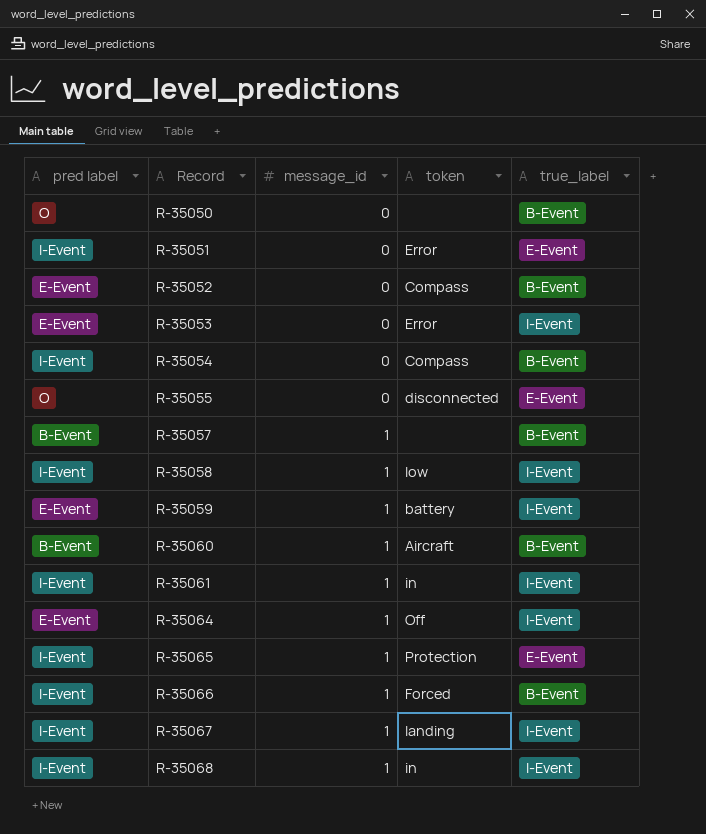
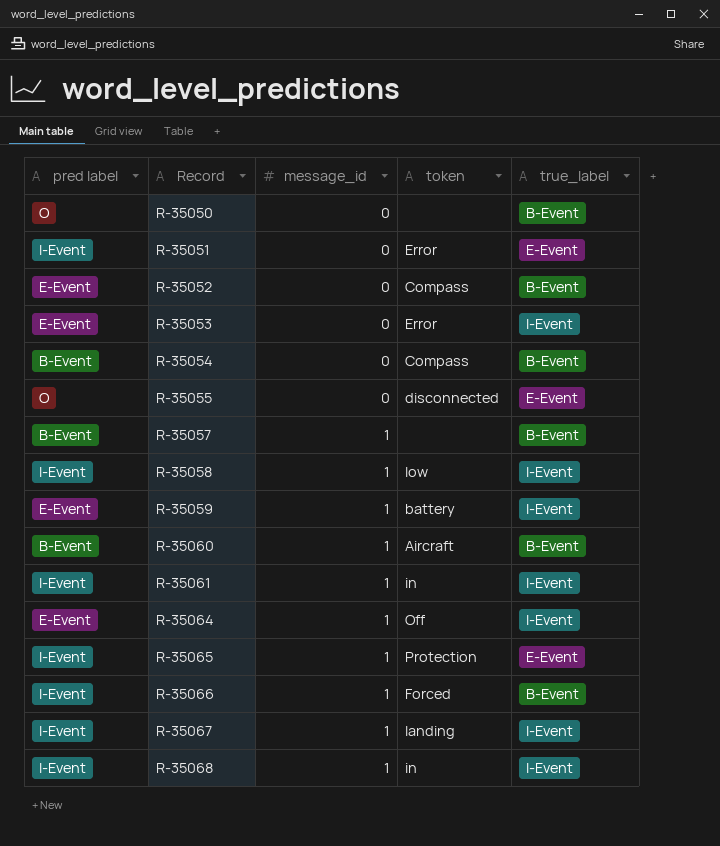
R-35054 | pred label: I-Event -> B-Event

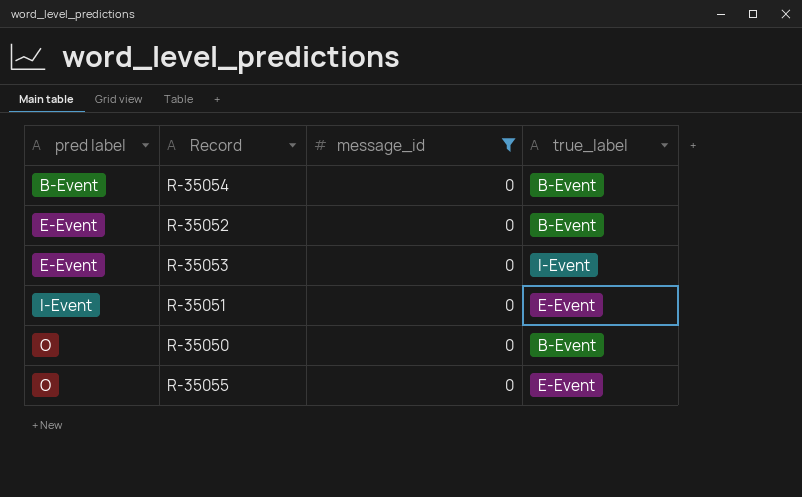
filter: none -> message_id = 0
row order: Record ascending -> pred label ascending
column token | position: 4 -> none

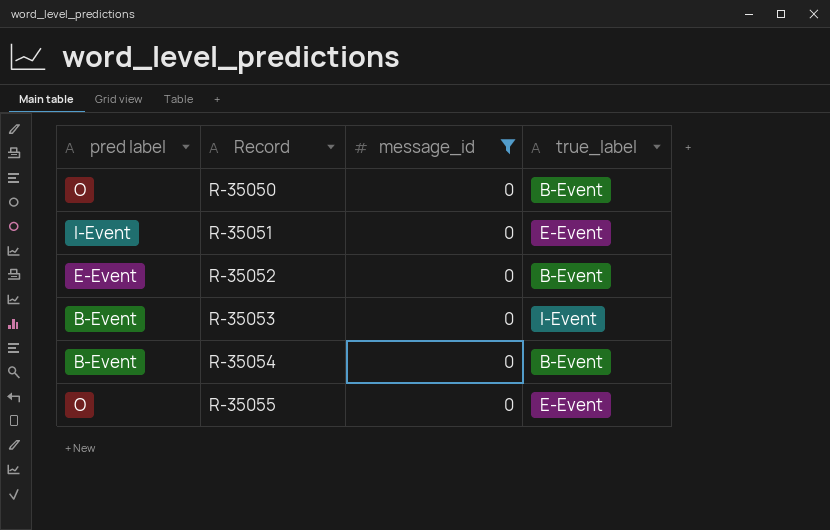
row order: pred label ascending -> Record ascending
R-35053 | pred label: E-Event -> B-Event

